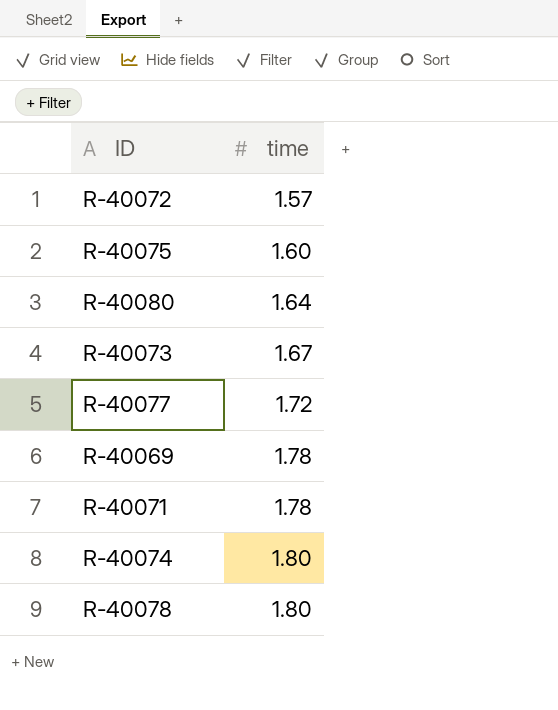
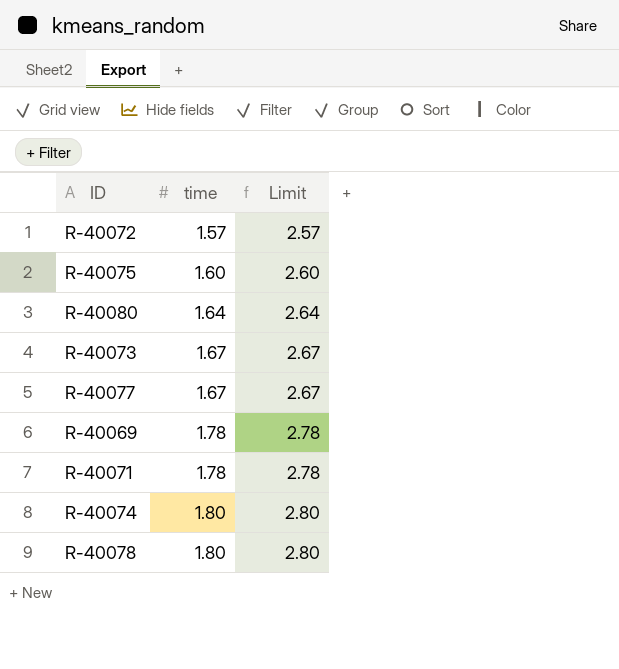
column Limit | formula: none -> [time] + 1
R-40077 | time: 1.72 -> 1.67

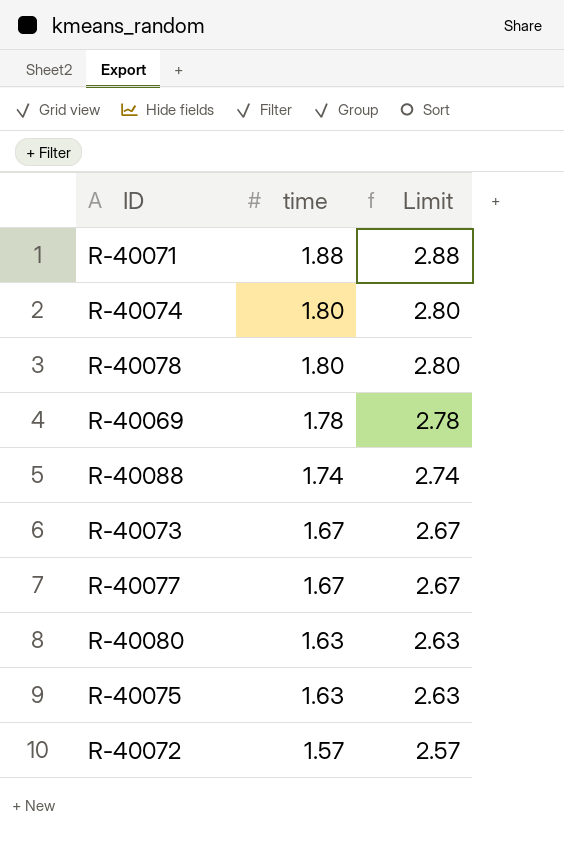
row order: time ascending -> time descending
R-40071 | time: 1.78 -> 1.88
R-40071 | Limit: 2.78 -> 2.88
row R-40088: none -> 1.74 | 2.74
R-40080 | time: 1.64 -> 1.63
R-40080 | Limit: 2.64 -> 2.63
R-40075 | time: 1.60 -> 1.63
R-40075 | Limit: 2.60 -> 2.63

